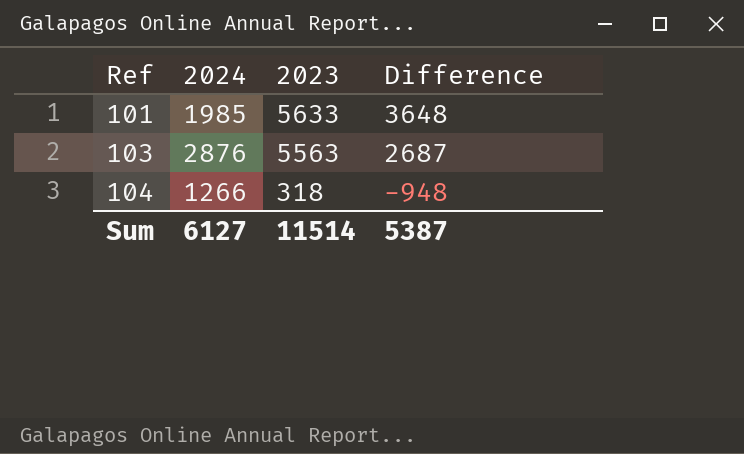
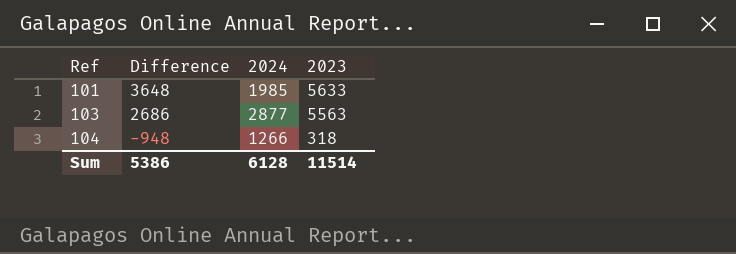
column Difference | position: 4 -> 2
103 | Difference: 2687 -> 2686
103 | 2024: 2876 -> 2877
Sum | Difference: 5387 -> 5386
Sum | 2024: 6127 -> 6128

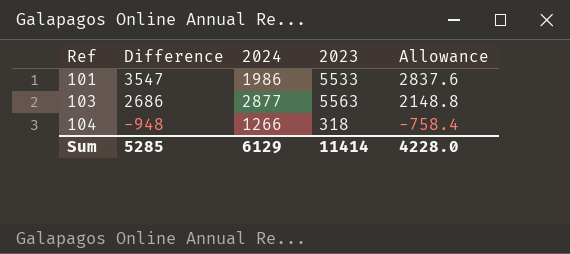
column Allowance | formula: none -> [Difference] * 0.8
101 | Difference: 3648 -> 3547
101 | 2024: 1985 -> 1986
101 | 2023: 5633 -> 5533
Sum | Difference: 5386 -> 5285
Sum | 2024: 6128 -> 6129
Sum | 2023: 11514 -> 11414

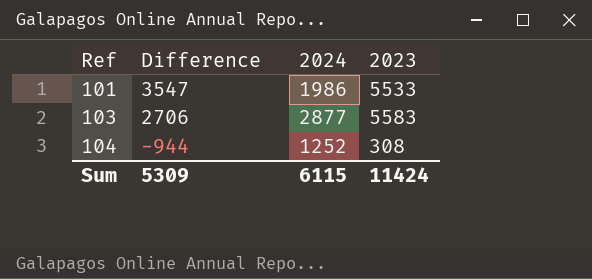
column Allowance | formula: [Difference] * 0.8 -> none
103 | Difference: 2686 -> 2706
103 | 2023: 5563 -> 5583
104 | Difference: -948 -> -944
104 | 2024: 1266 -> 1252
104 | 2023: 318 -> 308
Sum | Difference: 5285 -> 5309
Sum | 2024: 6129 -> 6115
Sum | 2023: 11414 -> 11424

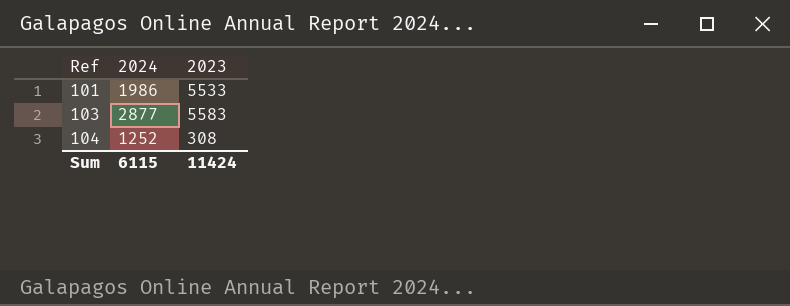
column Difference | formula: [2023] - [2024] -> none

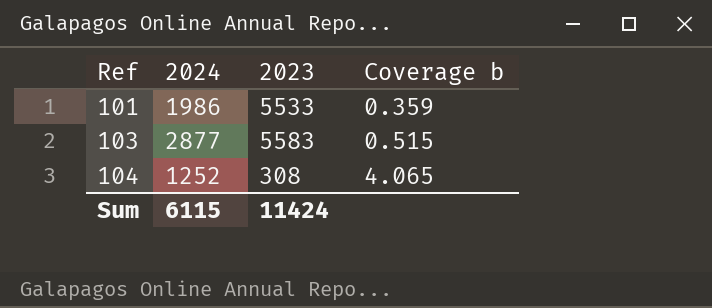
column Coverage b | formula: none -> [2024] / [2023]

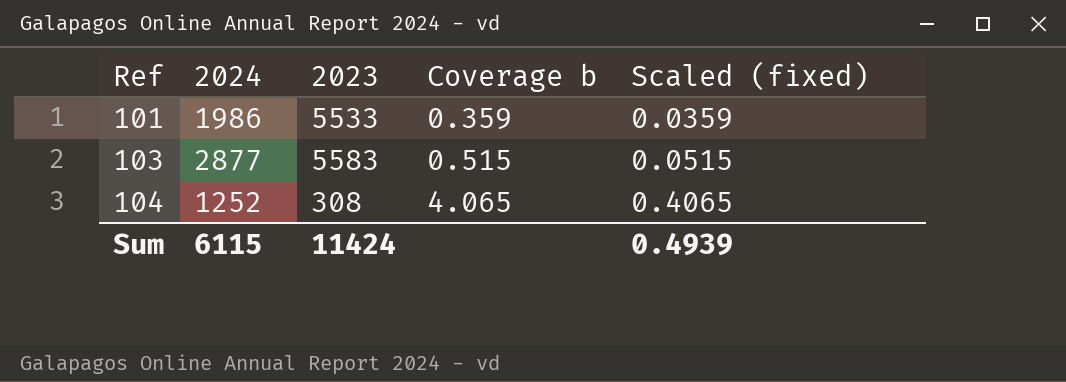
column Scaled (fixed) | formula: none -> [Coverage b] * 0.1

